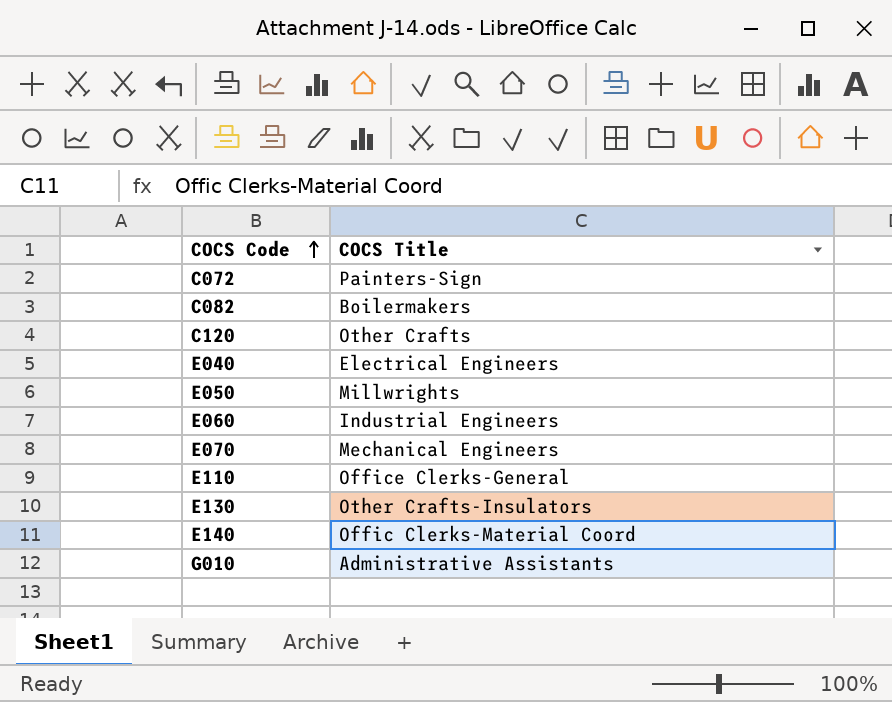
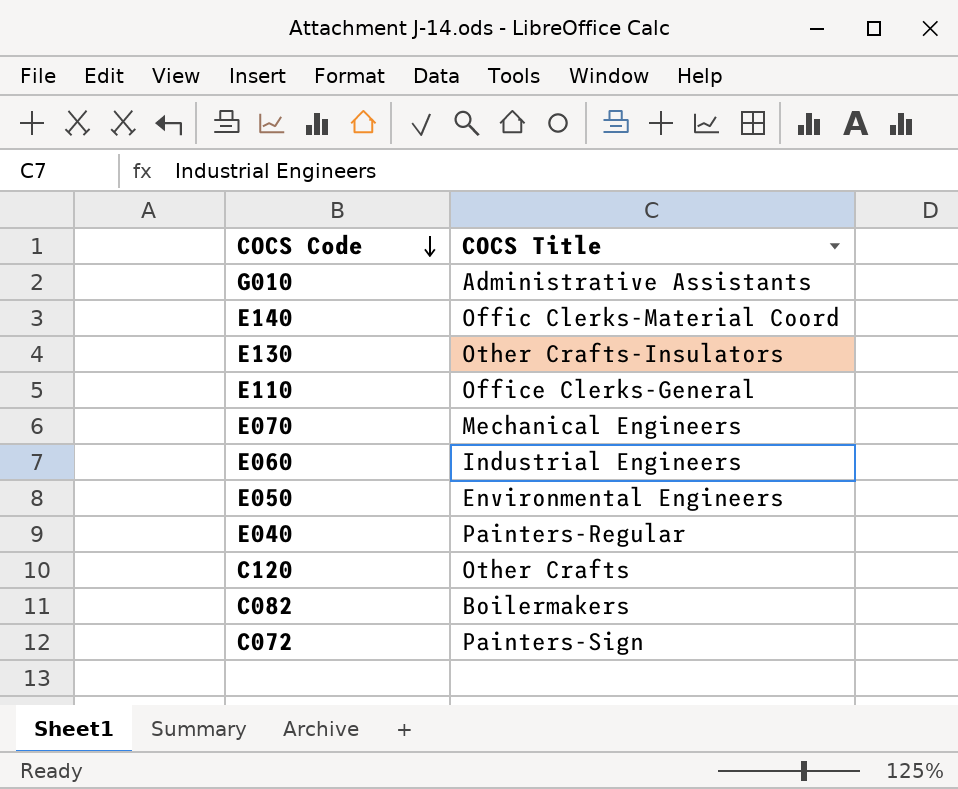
row order: COCS Code ascending -> COCS Code descending
E050 | COCS Title: Millwrights -> Environmental Engineers
E040 | COCS Title: Electrical Engineers -> Painters-Regular

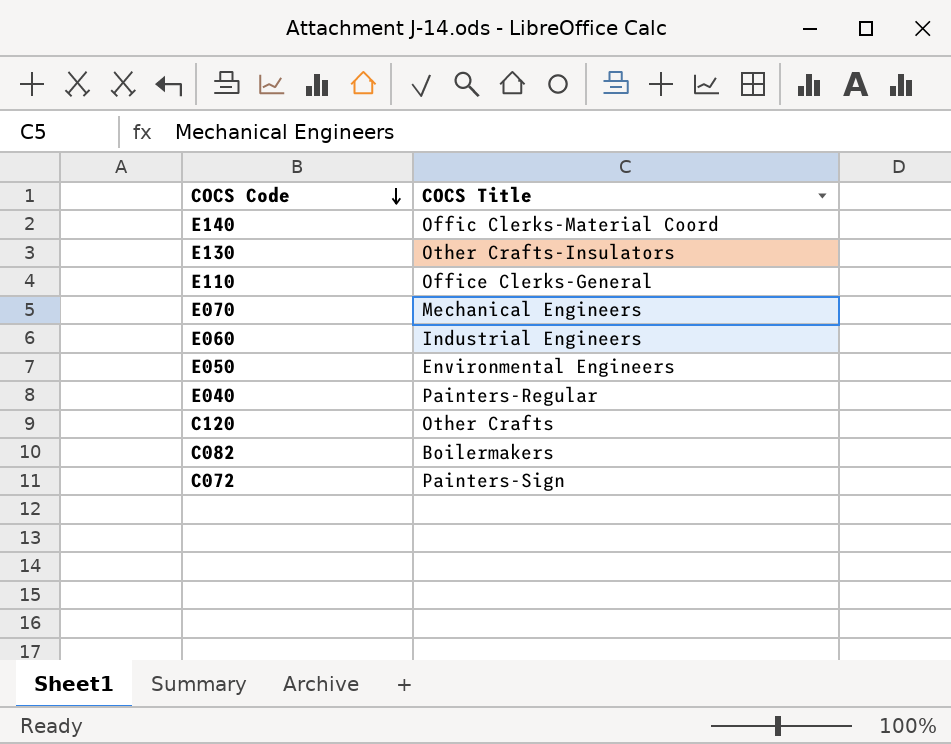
row G010: Administrative Assistants -> none

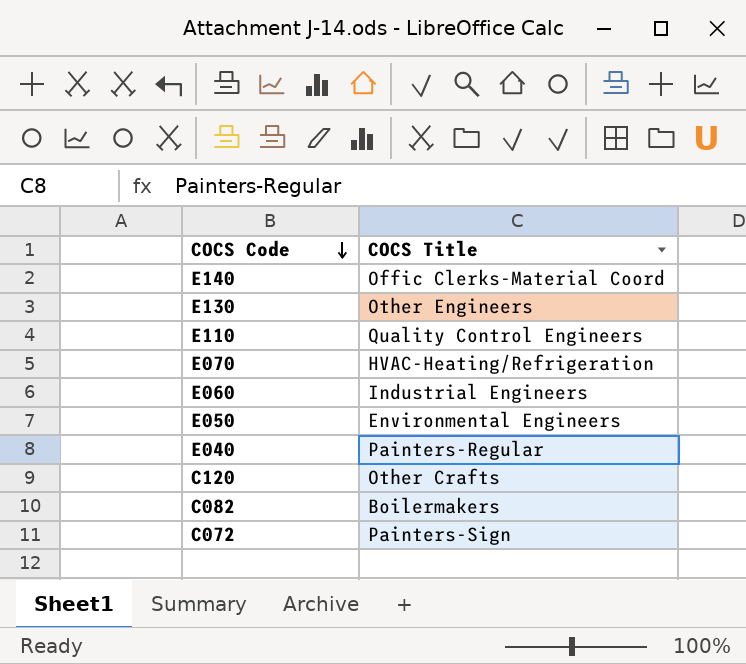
E130 | COCS Title: Other Crafts-Insulators -> Other Engineers
E110 | COCS Title: Office Clerks-General -> Quality Control Engineers
E070 | COCS Title: Mechanical Engineers -> HVAC-Heating/Refrigeration

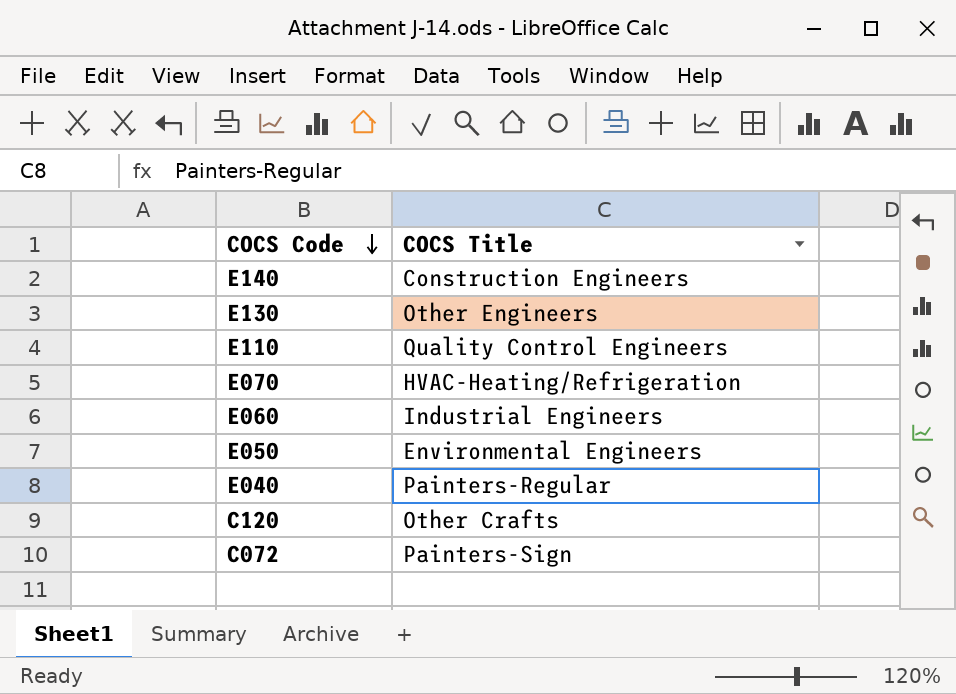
row C082: Boilermakers -> none
E140 | COCS Title: Offic Clerks-Material Coord -> Construction Engineers

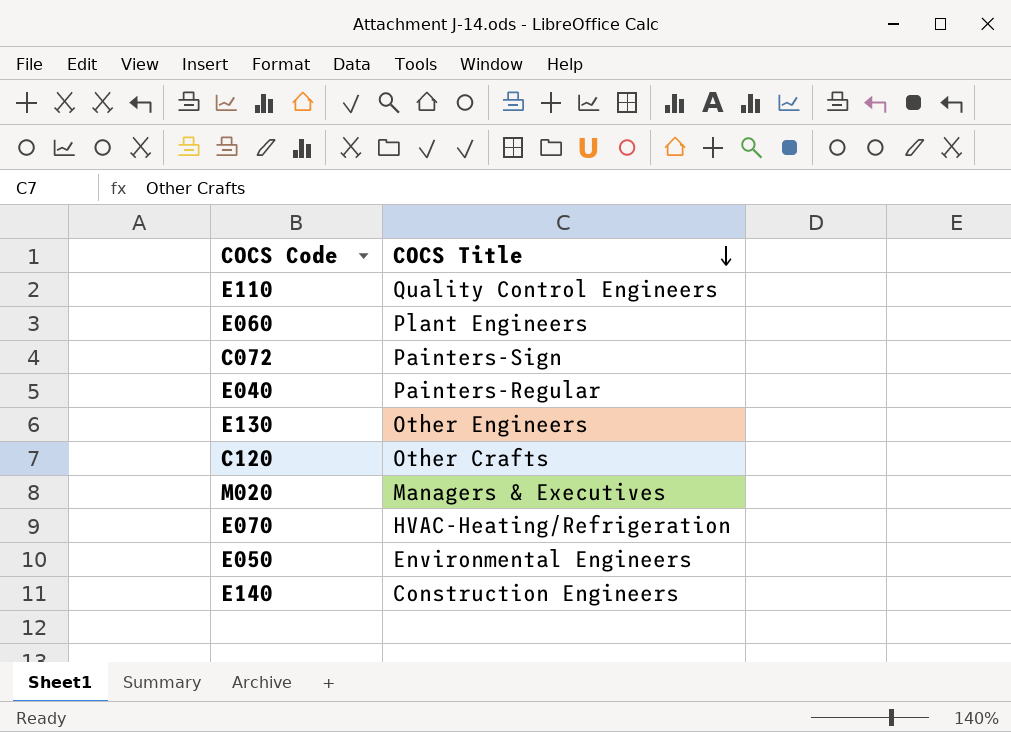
row order: COCS Code descending -> COCS Title descending
E060 | COCS Title: Industrial Engineers -> Plant Engineers
row M020: none -> Managers & Executives

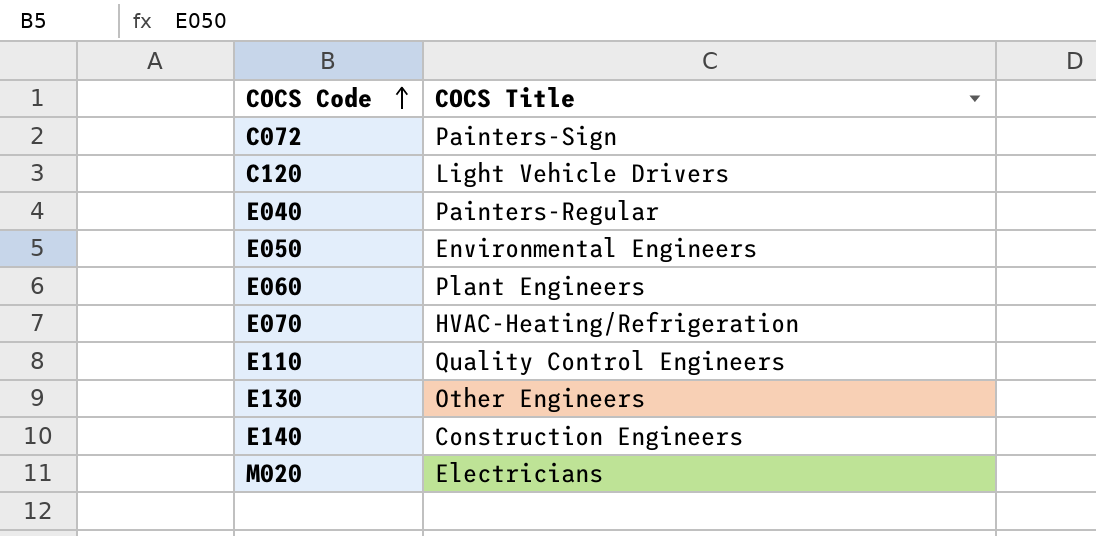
row order: COCS Title descending -> COCS Code ascending
C120 | COCS Title: Other Crafts -> Light Vehicle Drivers
M020 | COCS Title: Managers & Executives -> Electricians

